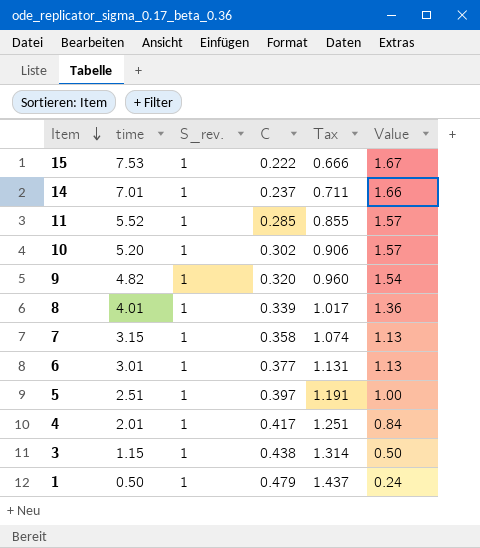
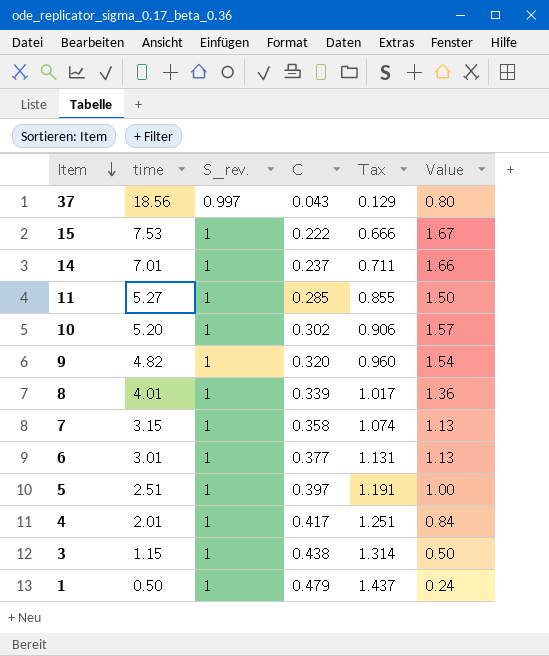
row 37: none -> 18.56 | 0.997 | 0.043 | 0.129 | 0.80
11 | time: 5.52 -> 5.27
11 | Value: 1.57 -> 1.50

